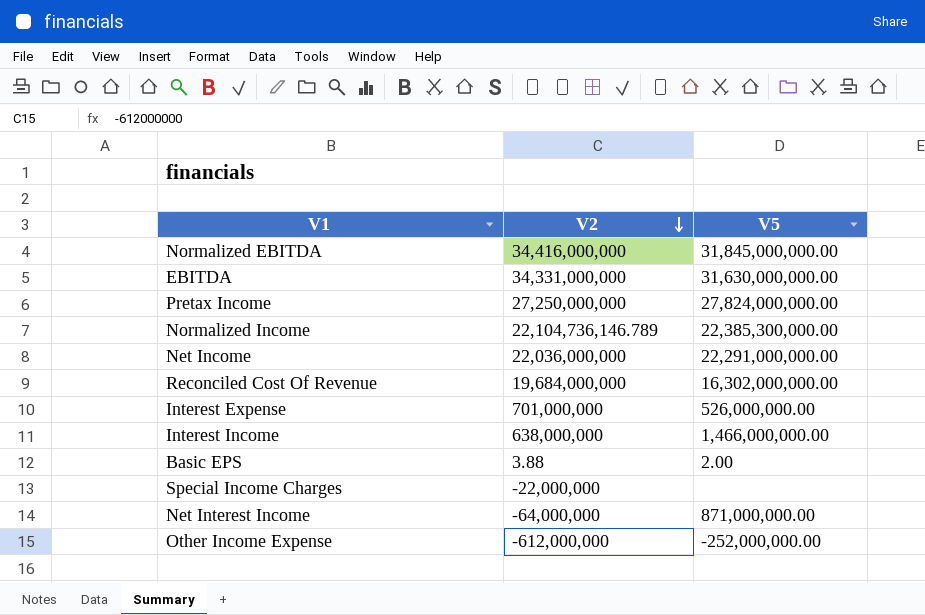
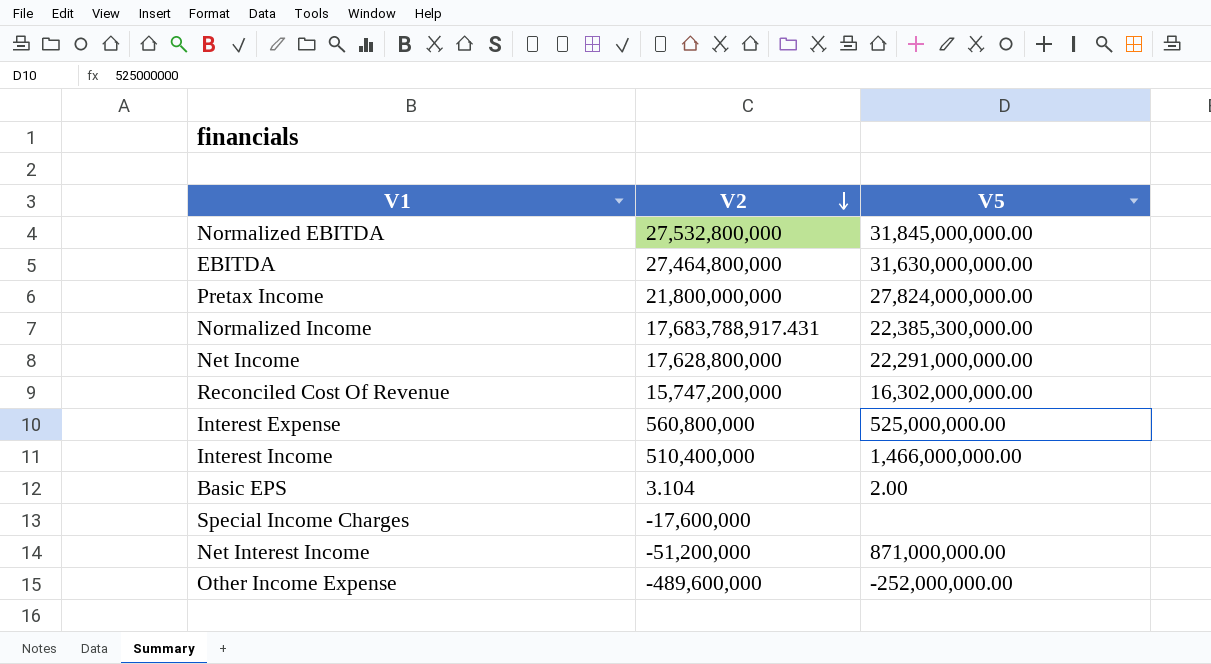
Normalized EBITDA | V2: 34,416,000,000 -> 27,532,800,000
EBITDA | V2: 34,331,000,000 -> 27,464,800,000
Pretax Income | V2: 27,250,000,000 -> 21,800,000,000
Normalized Income | V2: 22,104,736,146.789 -> 17,683,788,917.431
Net Income | V2: 22,036,000,000 -> 17,628,800,000
Reconciled Cost Of Revenue | V2: 19,684,000,000 -> 15,747,200,000
Interest Expense | V2: 701,000,000 -> 560,800,000
Interest Expense | V5: 526,000,000.00 -> 525,000,000.00
Interest Income | V2: 638,000,000 -> 510,400,000
Basic EPS | V2: 3.88 -> 3.104
Special Income Charges | V2: -22,000,000 -> -17,600,000
Net Interest Income | V2: -64,000,000 -> -51,200,000
Other Income Expense | V2: -612,000,000 -> -489,600,000

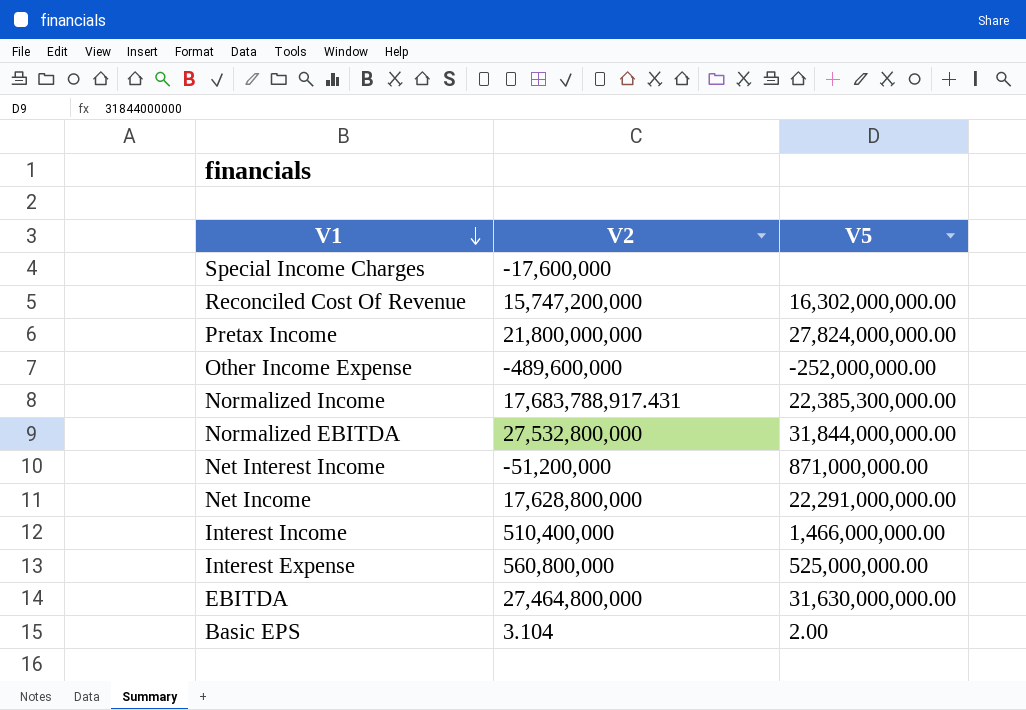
row order: V2 descending -> V1 descending
Normalized EBITDA | V5: 31,845,000,000.00 -> 31,844,000,000.00

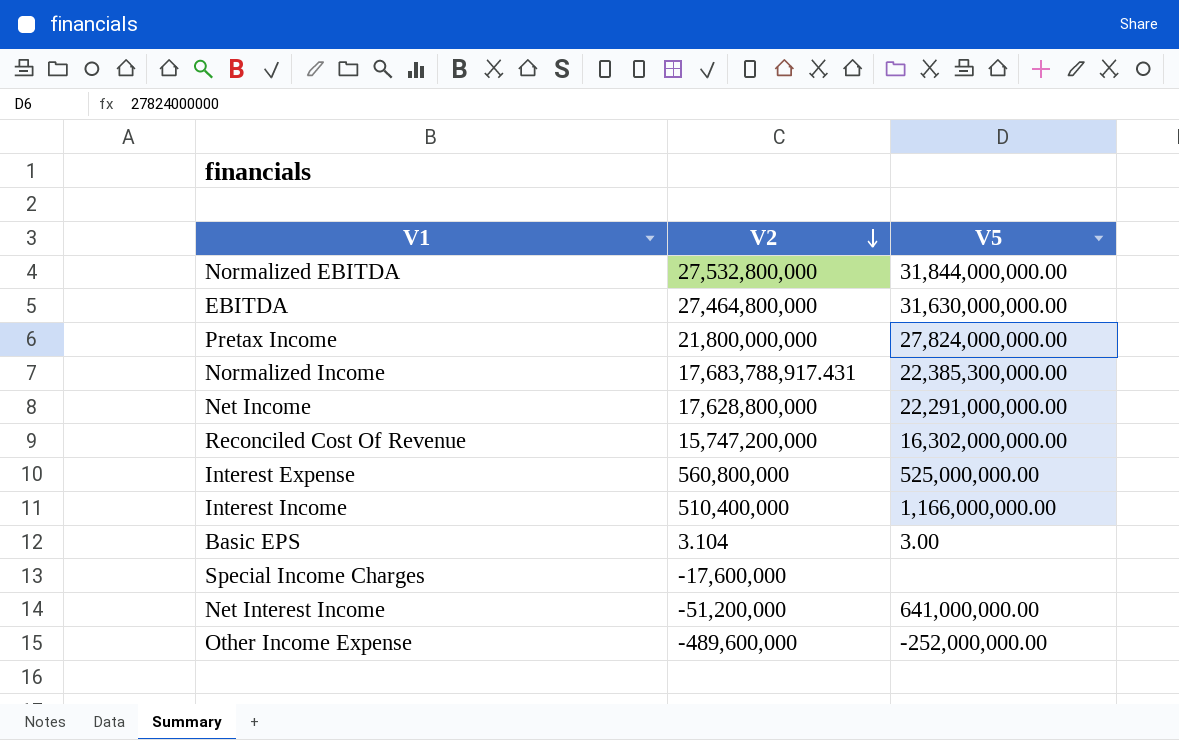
row order: V1 descending -> V2 descending
Interest Income | V5: 1,466,000,000.00 -> 1,166,000,000.00
Basic EPS | V5: 2.00 -> 3.00
Net Interest Income | V5: 871,000,000.00 -> 641,000,000.00

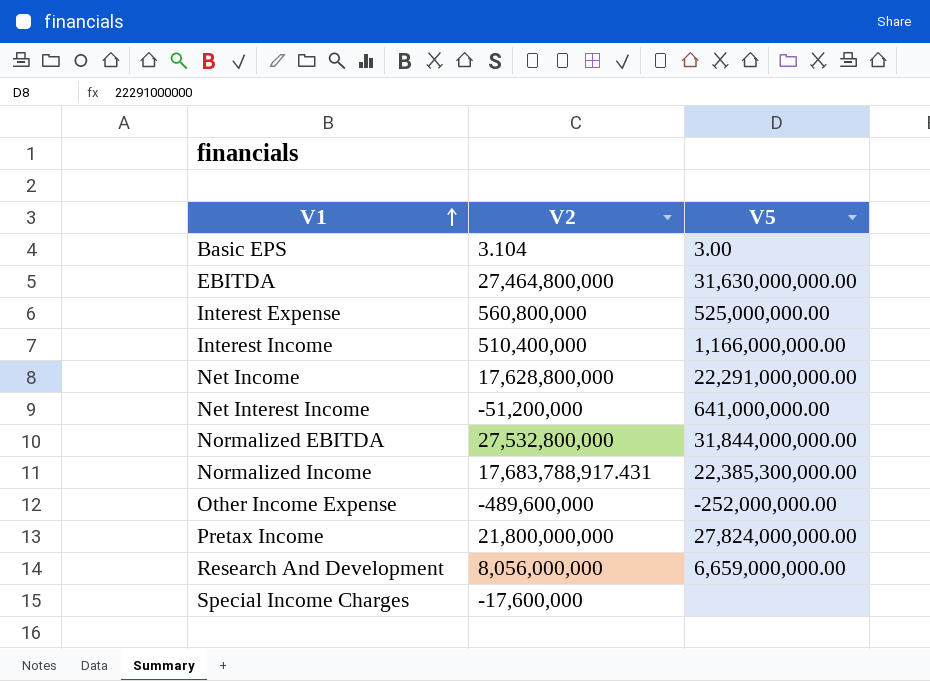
row order: V2 descending -> V1 ascending
row Reconciled Cost Of Revenue: 15,747,200,000 | 16,302,000,000.00 -> none
row Research And Development: none -> 8,056,000,000 | 6,659,000,000.00

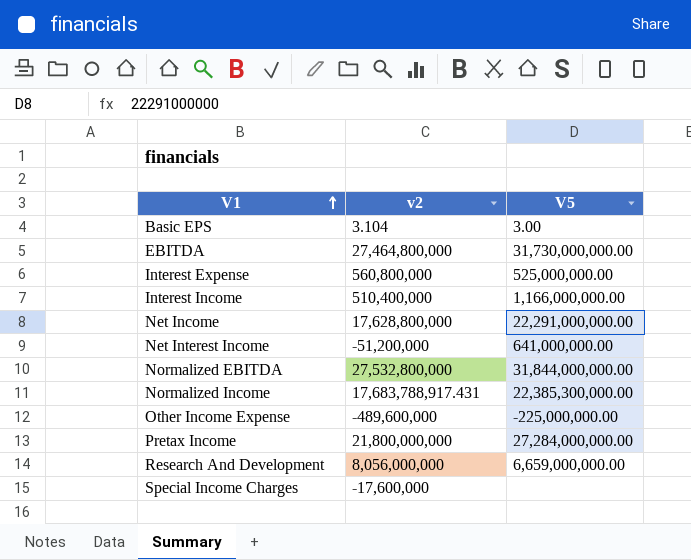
column name: V2 -> v2
EBITDA | V5: 31,630,000,000.00 -> 31,730,000,000.00
Other Income Expense | V5: -252,000,000.00 -> -225,000,000.00
Pretax Income | V5: 27,824,000,000.00 -> 27,284,000,000.00

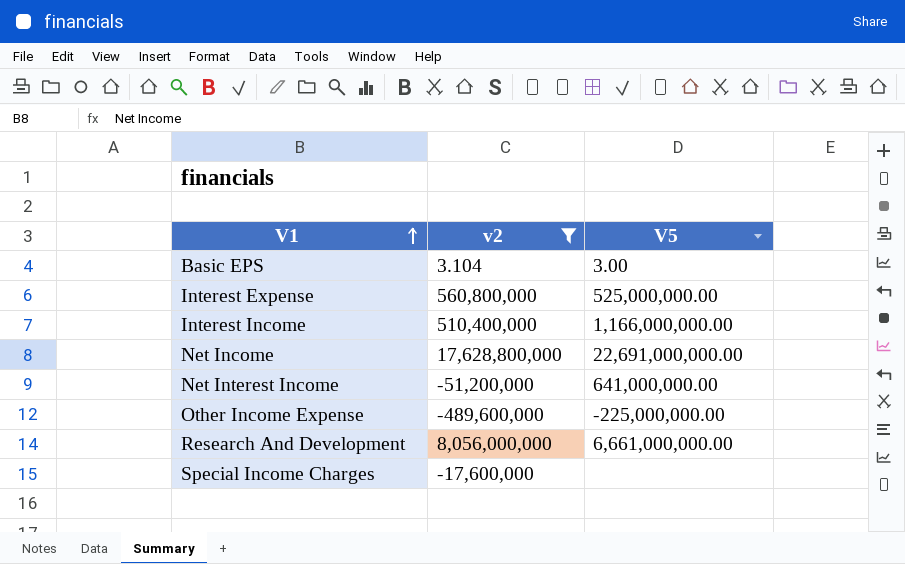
filter: none -> v2 <= 17,628,800,000
Net Income | V5: 22,291,000,000.00 -> 22,691,000,000.00
Research And Development | V5: 6,659,000,000.00 -> 6,661,000,000.00

